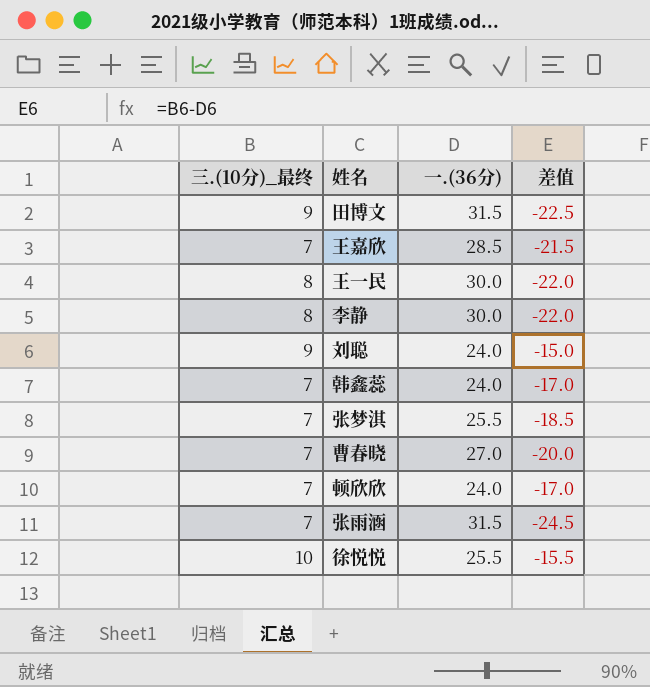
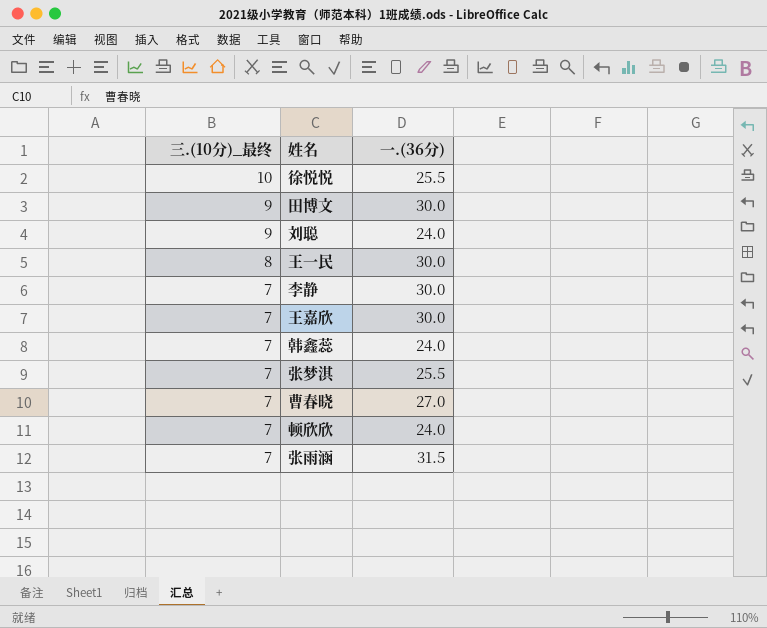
row order: none -> 三.(10分)_最终 descending
column 差值 | formula: [三.(10分)_最终] - [一.(36分)] -> none
田博文 | 一.(36分): 31.5 -> 30.0
李静 | 三.(10分)_最终: 8 -> 7
王嘉欣 | 一.(36分): 28.5 -> 30.0

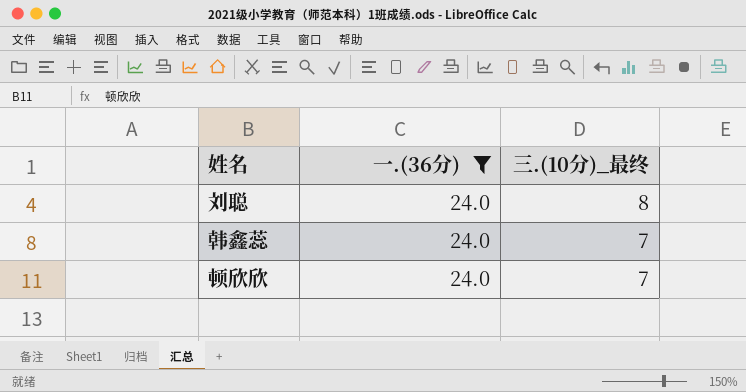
filter: none -> 一.(36分) = 24.0
column 三.(10分)_最终 | position: 1 -> 3
刘聪 | 三.(10分)_最终: 9 -> 8

